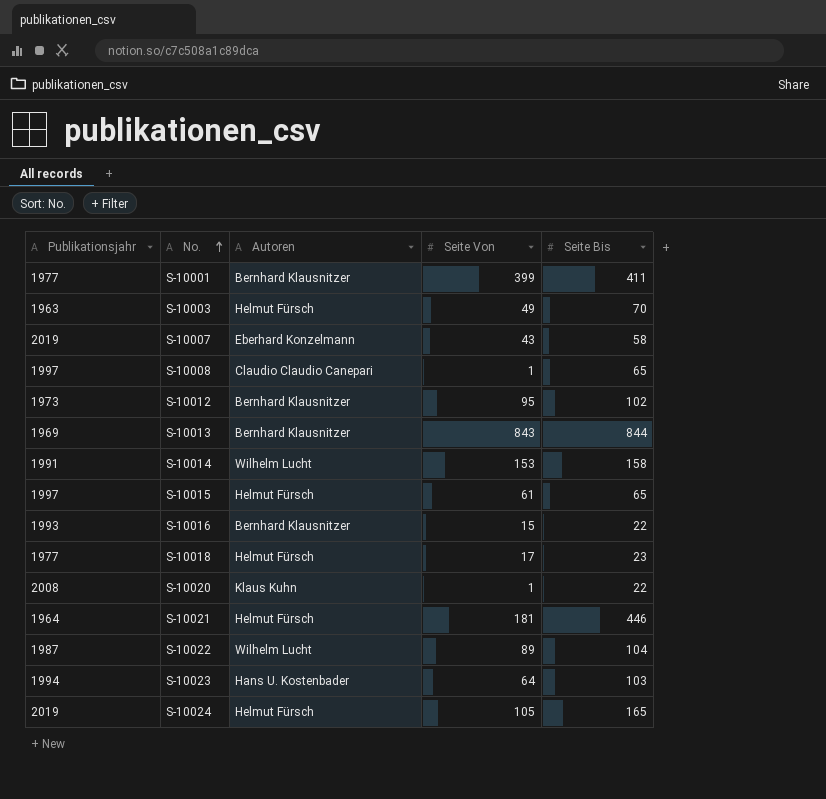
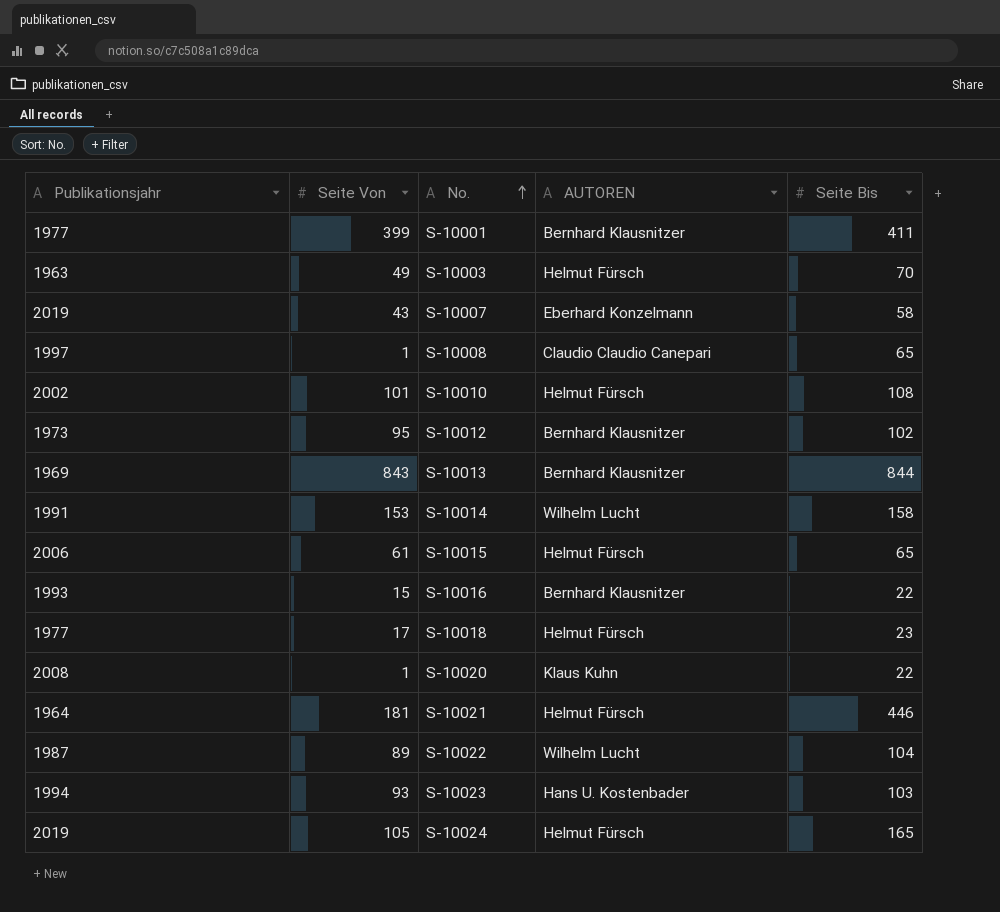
column Seite Von | position: 4 -> 2
column name: Autoren -> AUTOREN
row S-10010: none -> 2002 | 101 | Helmut Fürsch | 108
S-10015 | Publikationsjahr: 1997 -> 2006
S-10023 | Seite Von: 64 -> 93

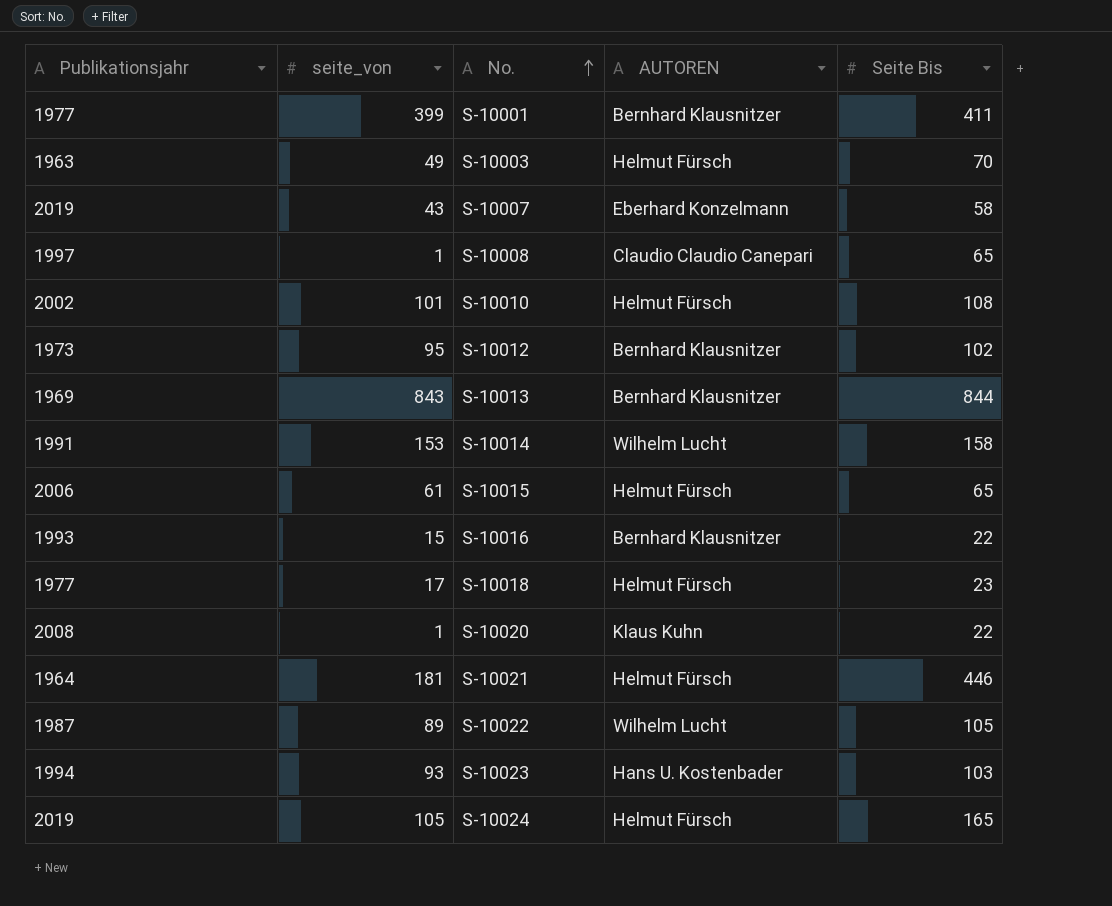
column name: Seite Von -> seite_von
S-10022 | Seite Bis: 104 -> 105

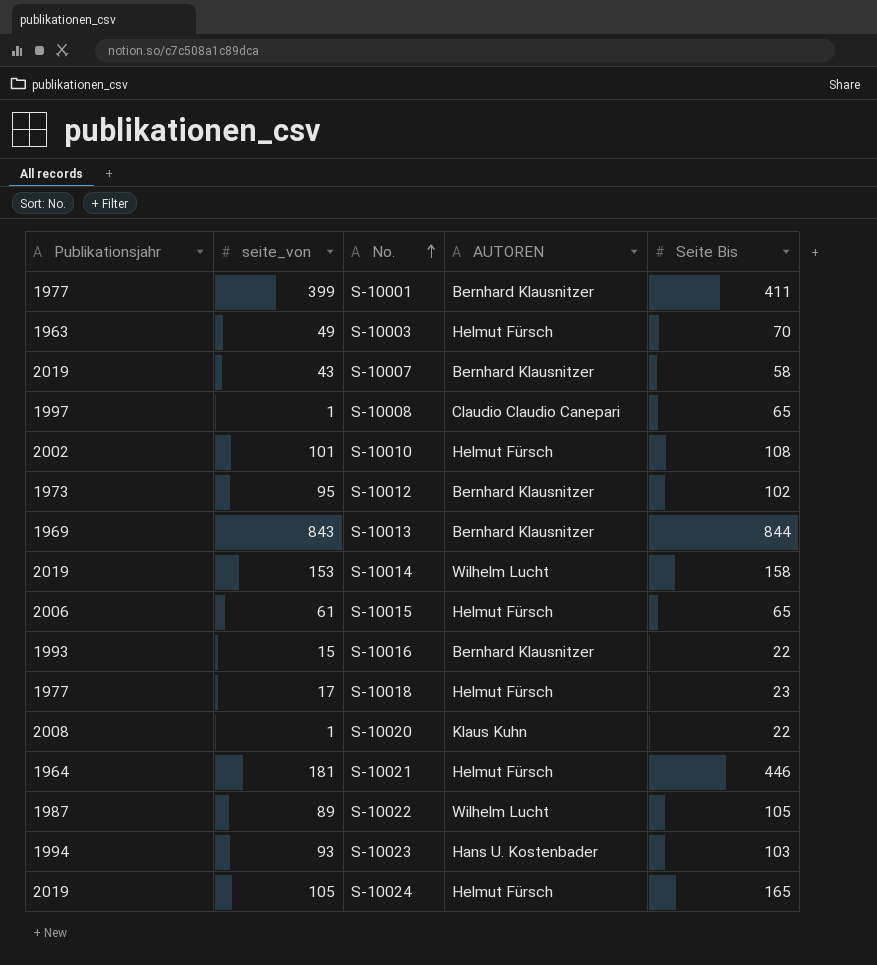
S-10007 | AUTOREN: Eberhard Konzelmann -> Bernhard Klausnitzer
S-10014 | Publikationsjahr: 1991 -> 2019

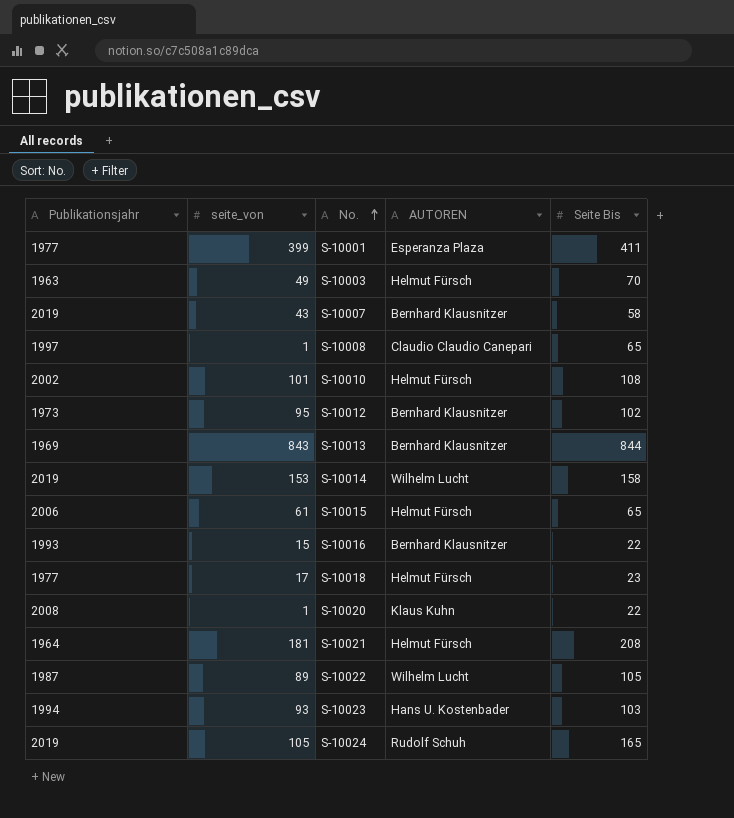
S-10001 | AUTOREN: Bernhard Klausnitzer -> Esperanza Plaza
S-10021 | Seite Bis: 446 -> 208
S-10024 | AUTOREN: Helmut Fürsch -> Rudolf Schuh

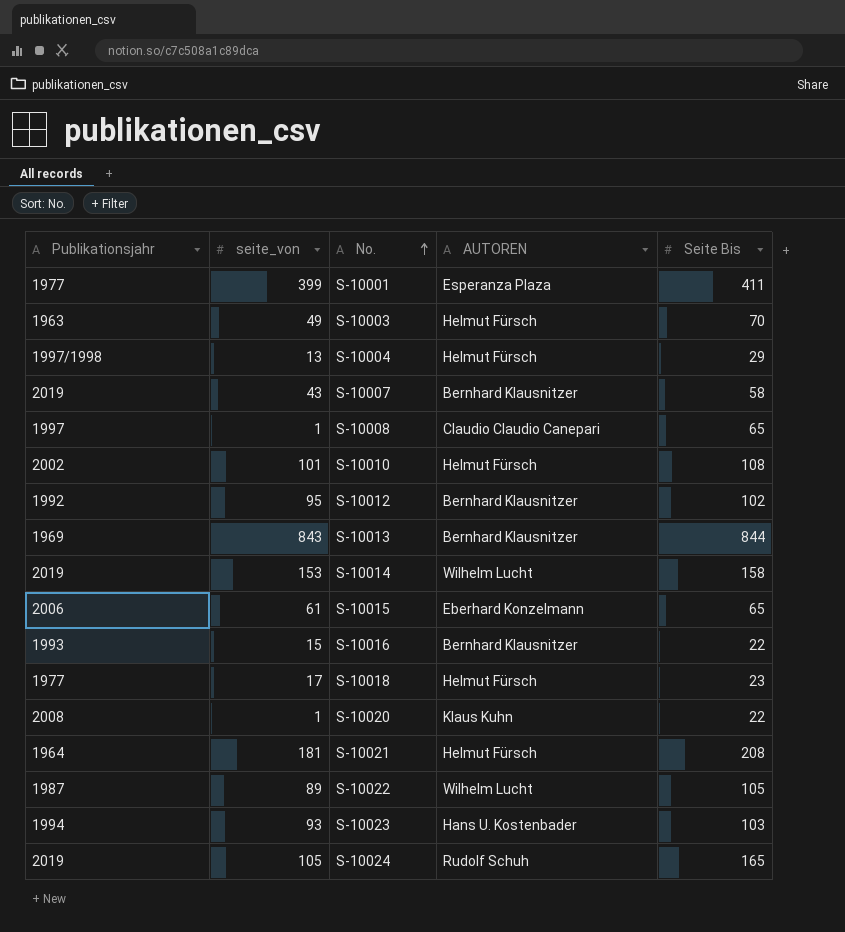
row S-10004: none -> 1997/1998 | 13 | Helmut Fürsch | 29
S-10012 | Publikationsjahr: 1973 -> 1992
S-10015 | AUTOREN: Helmut Fürsch -> Eberhard Konzelmann

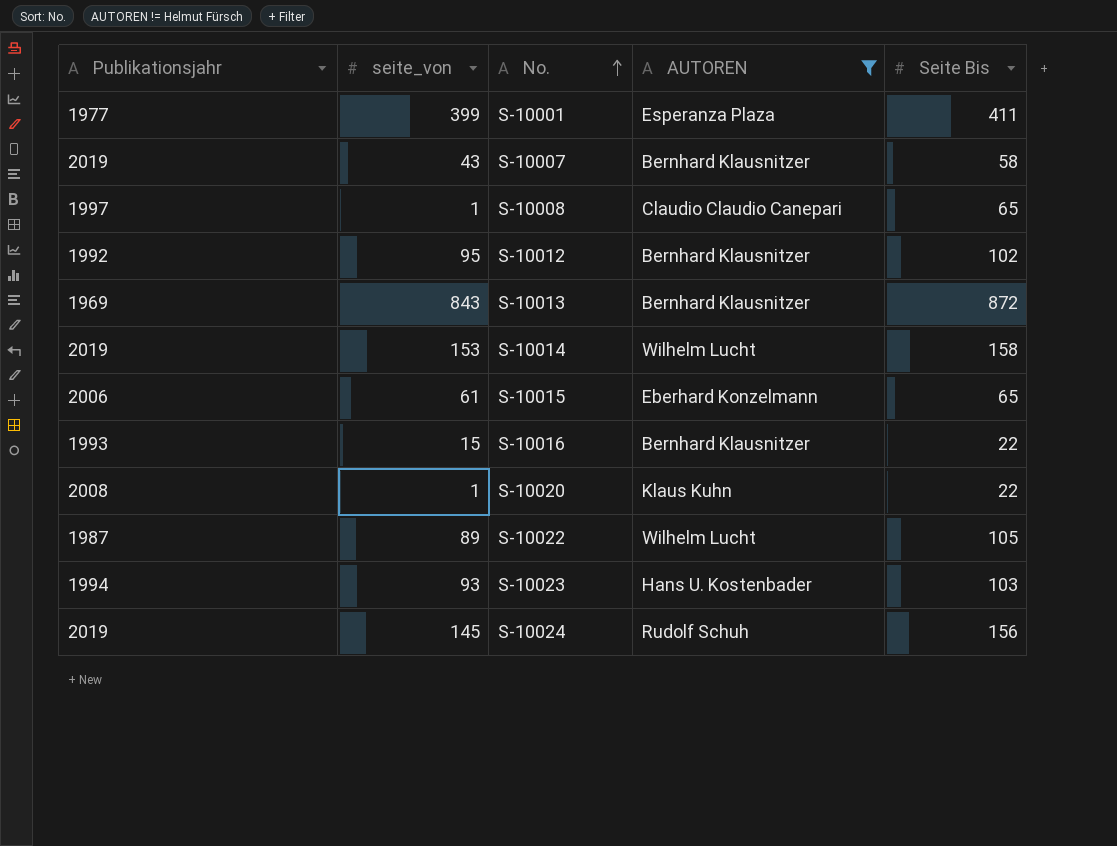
filter: none -> AUTOREN != Helmut Fürsch
S-10013 | Seite Bis: 844 -> 872
S-10024 | seite_von: 105 -> 145
S-10024 | Seite Bis: 165 -> 156

